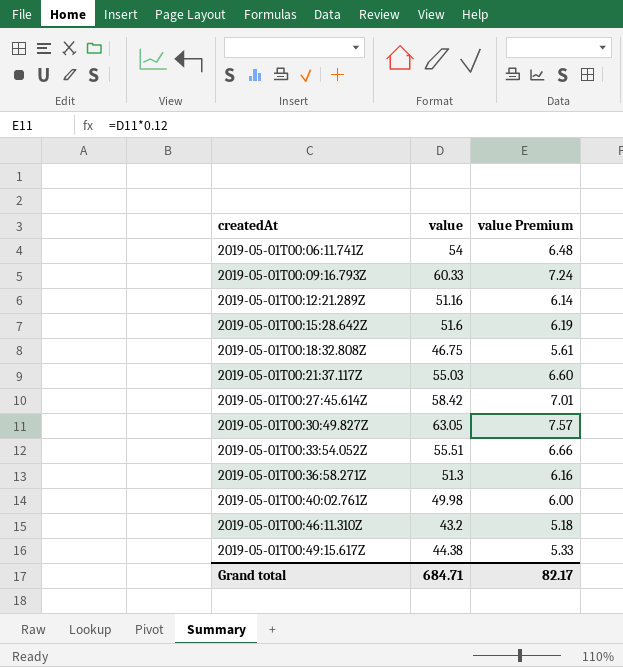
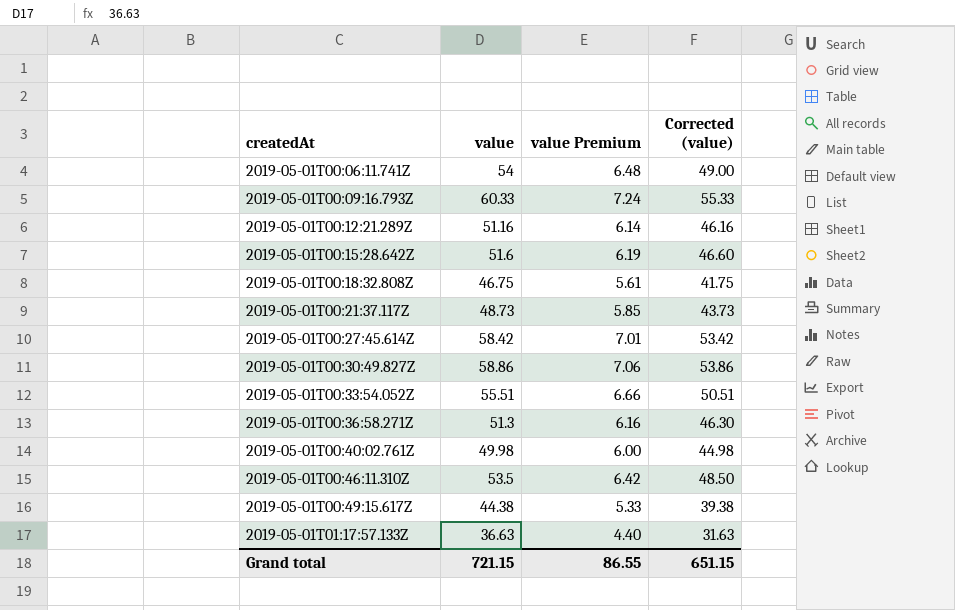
column Corrected (value) | formula: none -> [value] - 5
2019-05-01T00:21:37.117Z | value: 55.03 -> 48.73
2019-05-01T00:21:37.117Z | value Premium: 6.60 -> 5.85
2019-05-01T00:30:49.827Z | value: 63.05 -> 58.86
2019-05-01T00:30:49.827Z | value Premium: 7.57 -> 7.06
2019-05-01T00:46:11.310Z | value: 43.2 -> 53.5
2019-05-01T00:46:11.310Z | value Premium: 5.18 -> 6.42
row 2019-05-01T01:17:57.133Z: none -> 36.63 | 4.40 | 31.63
Grand total | value: 684.71 -> 721.15
Grand total | value Premium: 82.17 -> 86.55

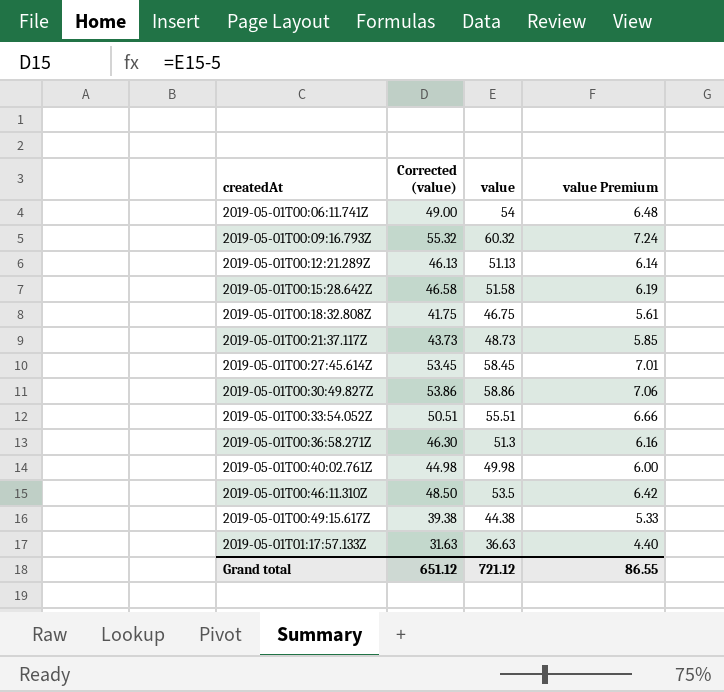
column Corrected (value) | position: 4 -> 2
2019-05-01T00:09:16.793Z | Corrected (value): 55.33 -> 55.32
2019-05-01T00:09:16.793Z | value: 60.33 -> 60.32
2019-05-01T00:12:21.289Z | Corrected (value): 46.16 -> 46.13
2019-05-01T00:12:21.289Z | value: 51.16 -> 51.13
2019-05-01T00:15:28.642Z | Corrected (value): 46.60 -> 46.58
2019-05-01T00:15:28.642Z | value: 51.6 -> 51.58
2019-05-01T00:27:45.614Z | Corrected (value): 53.42 -> 53.45
2019-05-01T00:27:45.614Z | value: 58.42 -> 58.45
Grand total | Corrected (value): 651.15 -> 651.12
Grand total | value: 721.15 -> 721.12

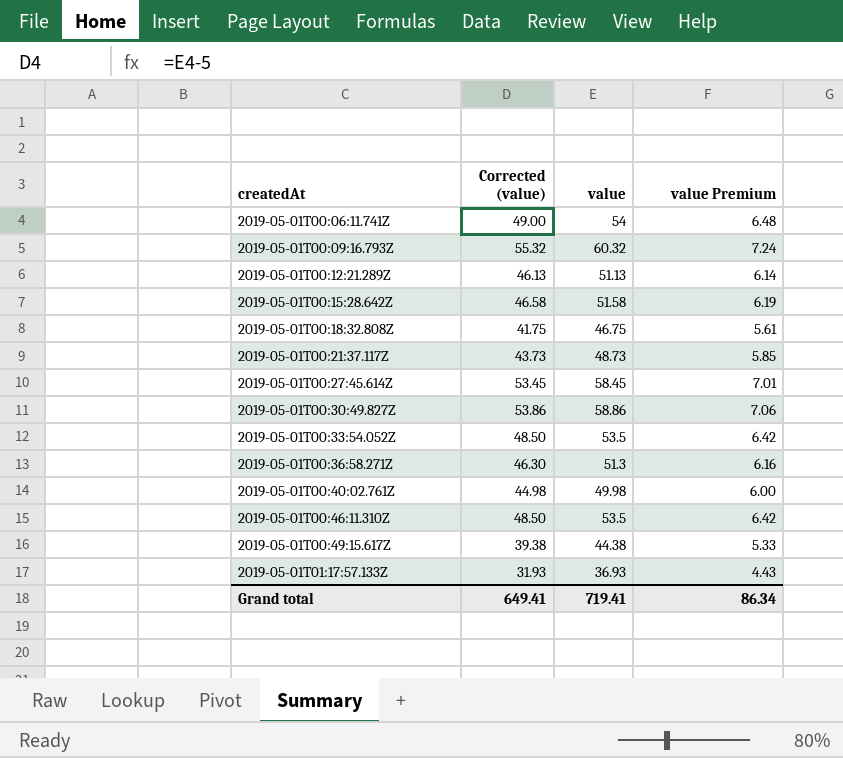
2019-05-01T00:33:54.052Z | Corrected (value): 50.51 -> 48.50
2019-05-01T00:33:54.052Z | value: 55.51 -> 53.5
2019-05-01T00:33:54.052Z | value Premium: 6.66 -> 6.42
2019-05-01T01:17:57.133Z | Corrected (value): 31.63 -> 31.93
2019-05-01T01:17:57.133Z | value: 36.63 -> 36.93
2019-05-01T01:17:57.133Z | value Premium: 4.40 -> 4.43
Grand total | Corrected (value): 651.12 -> 649.41
Grand total | value: 721.12 -> 719.41
Grand total | value Premium: 86.55 -> 86.34

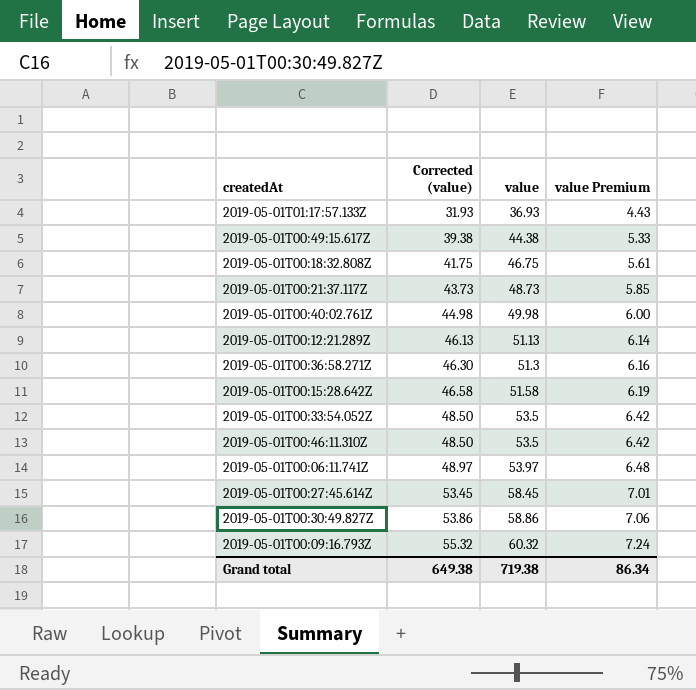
row order: createdAt ascending -> Corrected (value) ascending
2019-05-01T00:06:11.741Z | Corrected (value): 49.00 -> 48.97
2019-05-01T00:06:11.741Z | value: 54 -> 53.97
Grand total | Corrected (value): 649.41 -> 649.38
Grand total | value: 719.41 -> 719.38

